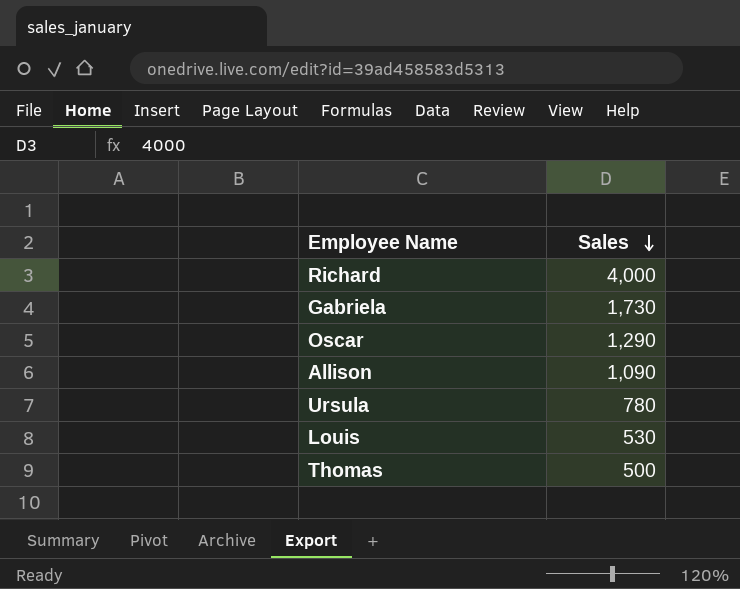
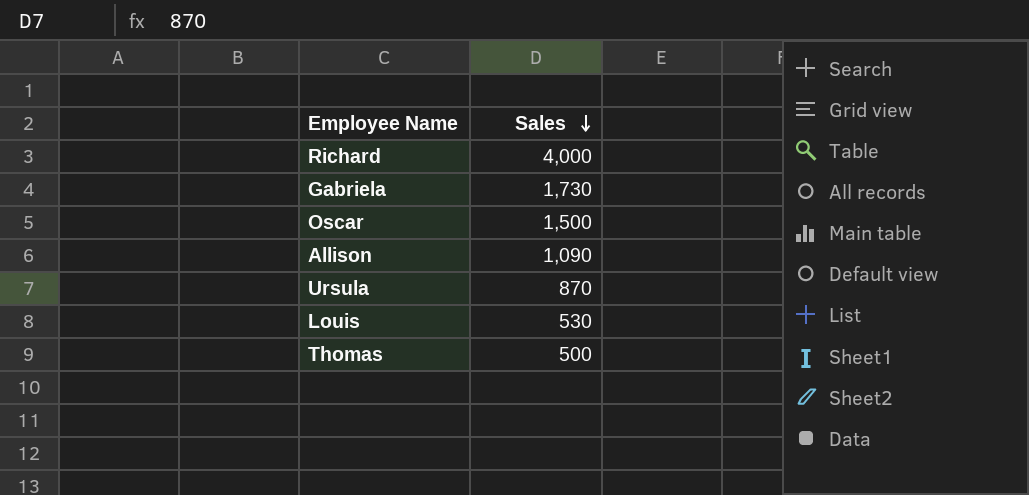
Oscar | Sales: 1,290 -> 1,500
Ursula | Sales: 780 -> 870

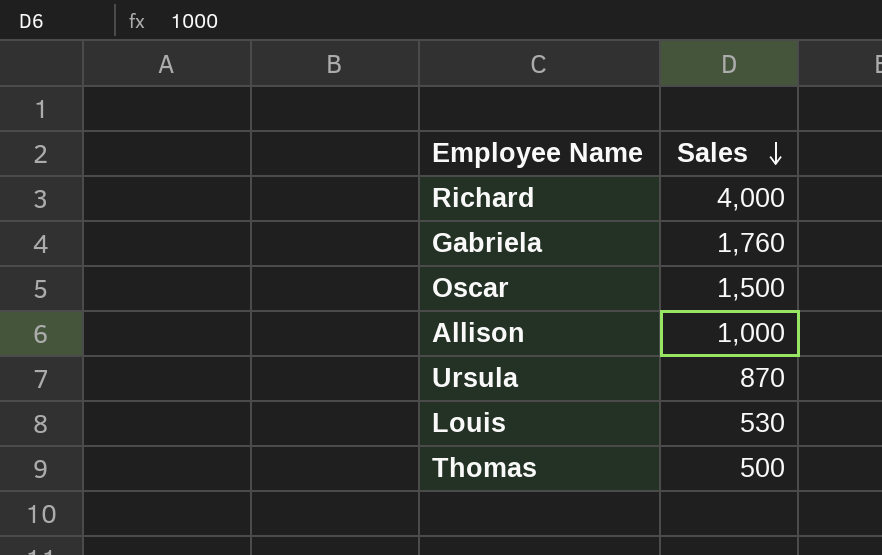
Gabriela | Sales: 1,730 -> 1,760
Allison | Sales: 1,090 -> 1,000

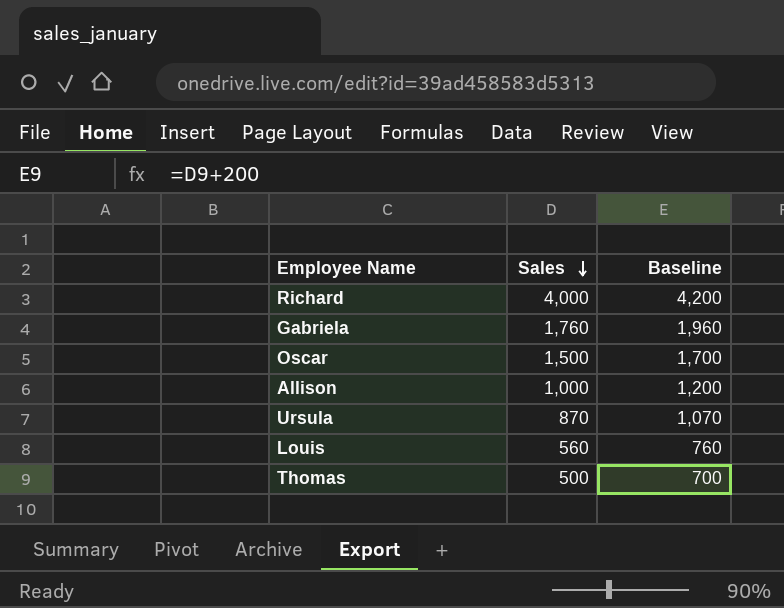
column Baseline | formula: none -> [Sales] + 200
Louis | Sales: 530 -> 560

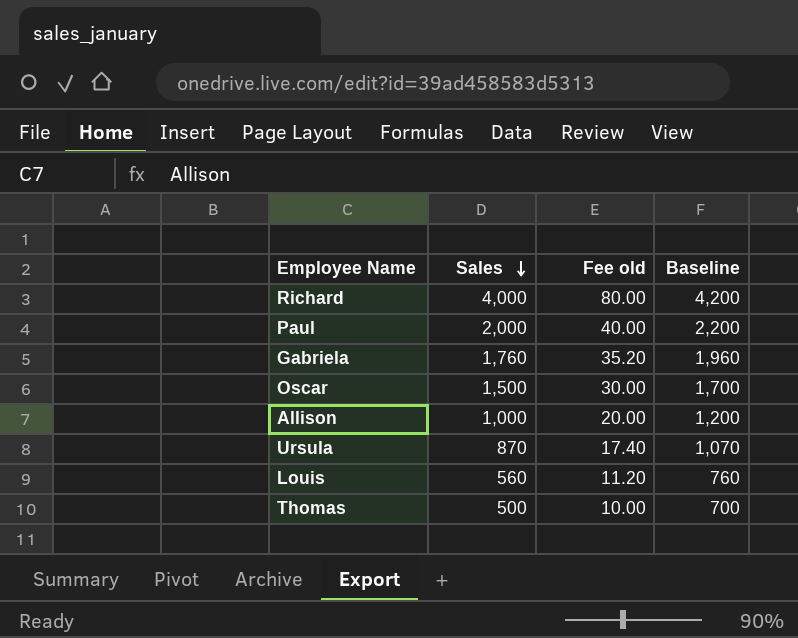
column Fee old | formula: none -> [Sales] * 0.02
row Paul: none -> 2,000 | 40.00 | 2,200

